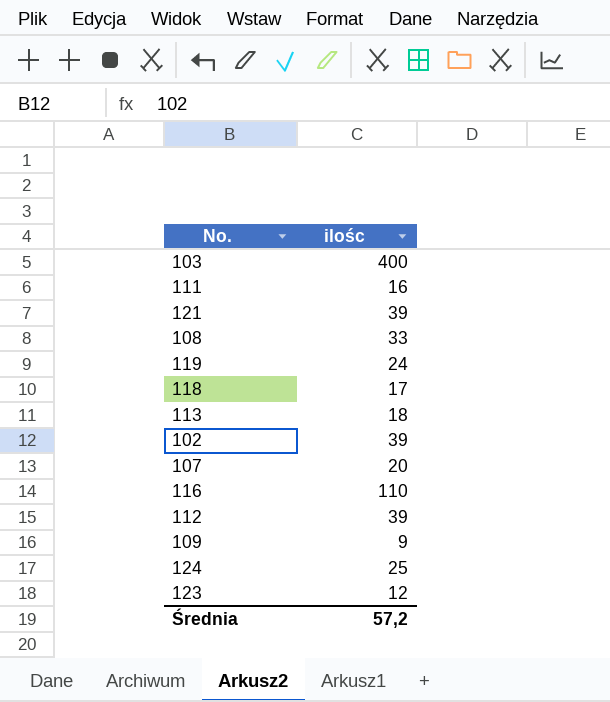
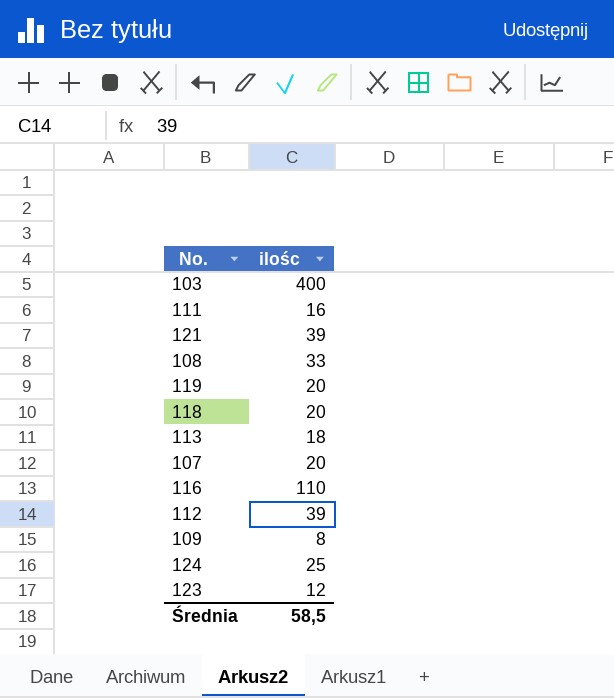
row 102: 39 -> none
119 | ilośc: 24 -> 20
118 | ilośc: 17 -> 20
109 | ilośc: 9 -> 8
Średnia | ilośc: 57,2 -> 58,5

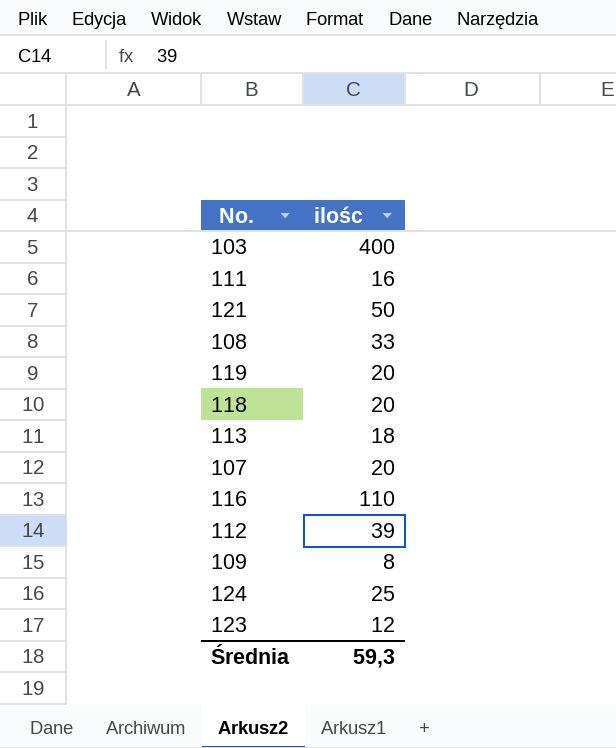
121 | ilośc: 39 -> 50
Średnia | ilośc: 58,5 -> 59,3

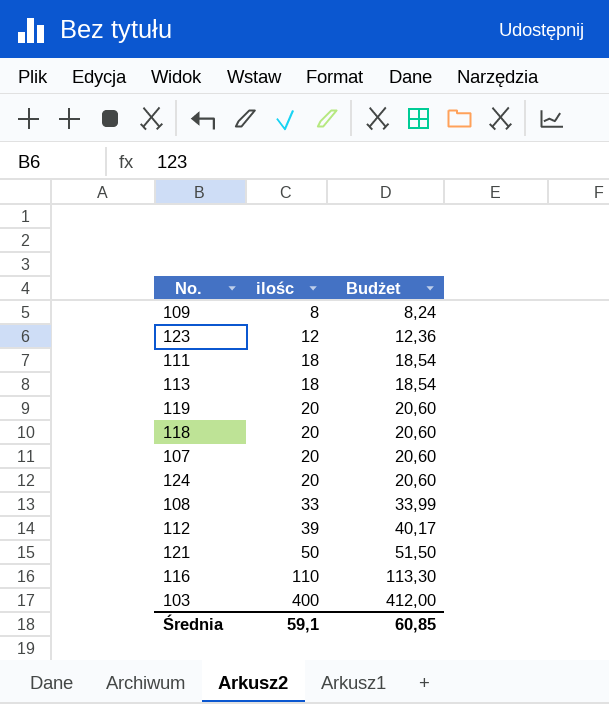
row order: none -> ilośc ascending
column Budżet | formula: none -> [ilośc] * 1,03
111 | ilośc: 16 -> 18
124 | ilośc: 25 -> 20
Średnia | ilośc: 59,3 -> 59,1

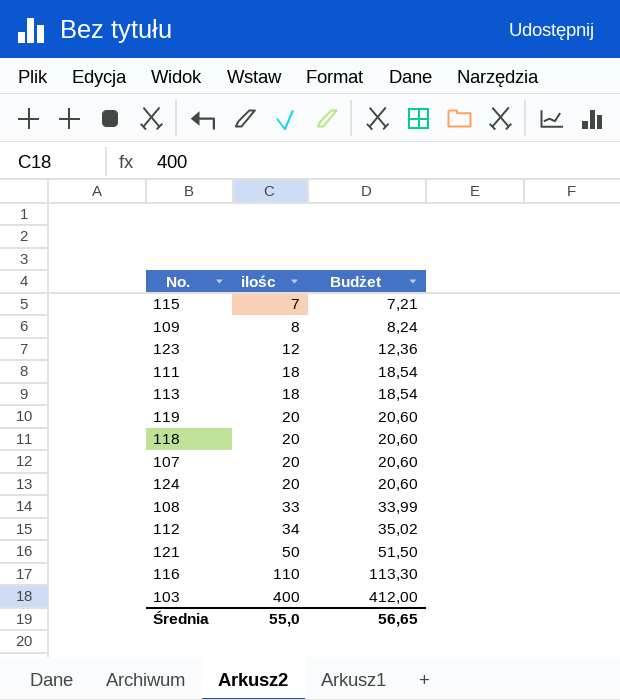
row 115: none -> 7 | 7,21
112 | ilośc: 39 -> 34
112 | Budżet: 40,17 -> 35,02
Średnia | ilośc: 59,1 -> 55,0
Średnia | Budżet: 60,85 -> 56,65

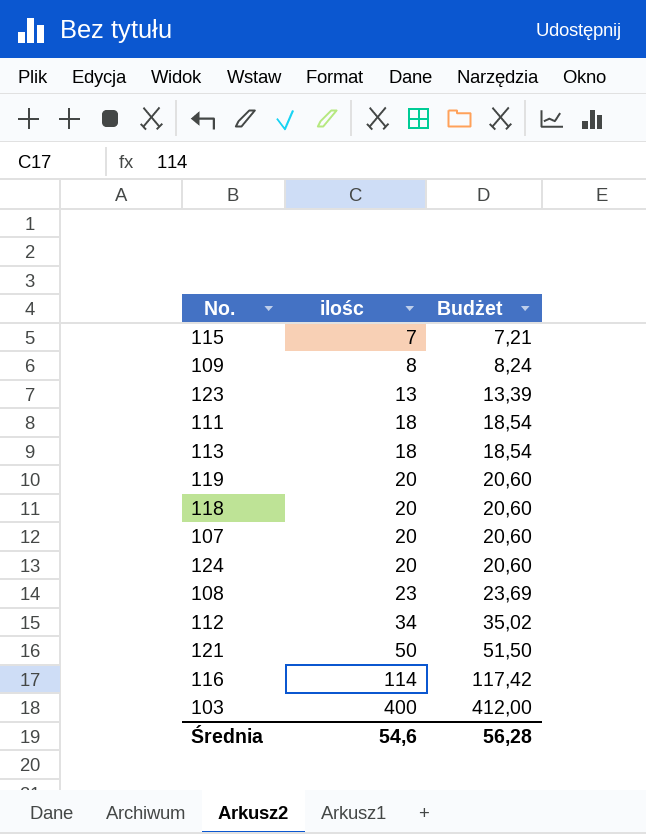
123 | ilośc: 12 -> 13
123 | Budżet: 12,36 -> 13,39
108 | ilośc: 33 -> 23
108 | Budżet: 33,99 -> 23,69
116 | ilośc: 110 -> 114
116 | Budżet: 113,30 -> 117,42
Średnia | ilośc: 55,0 -> 54,6
Średnia | Budżet: 56,65 -> 56,28

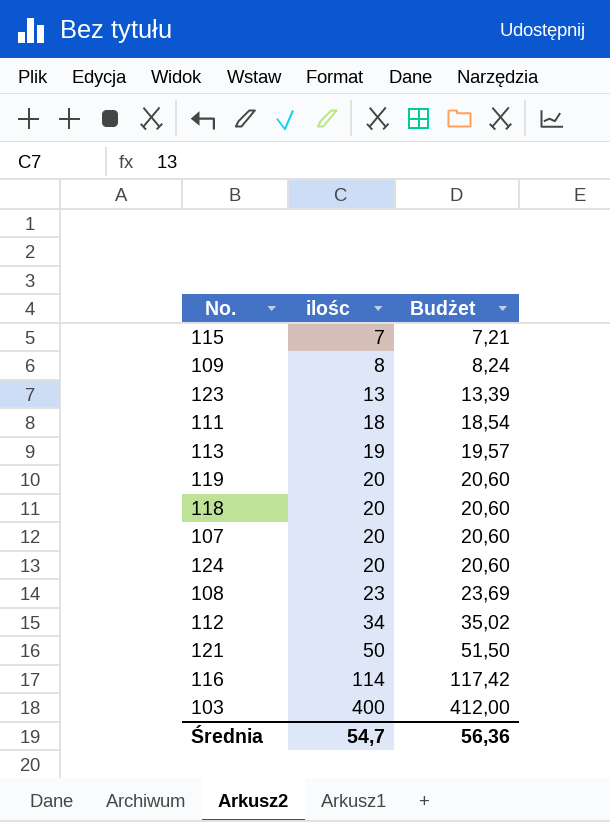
113 | ilośc: 18 -> 19
113 | Budżet: 18,54 -> 19,57
Średnia | ilośc: 54,6 -> 54,7
Średnia | Budżet: 56,28 -> 56,36

